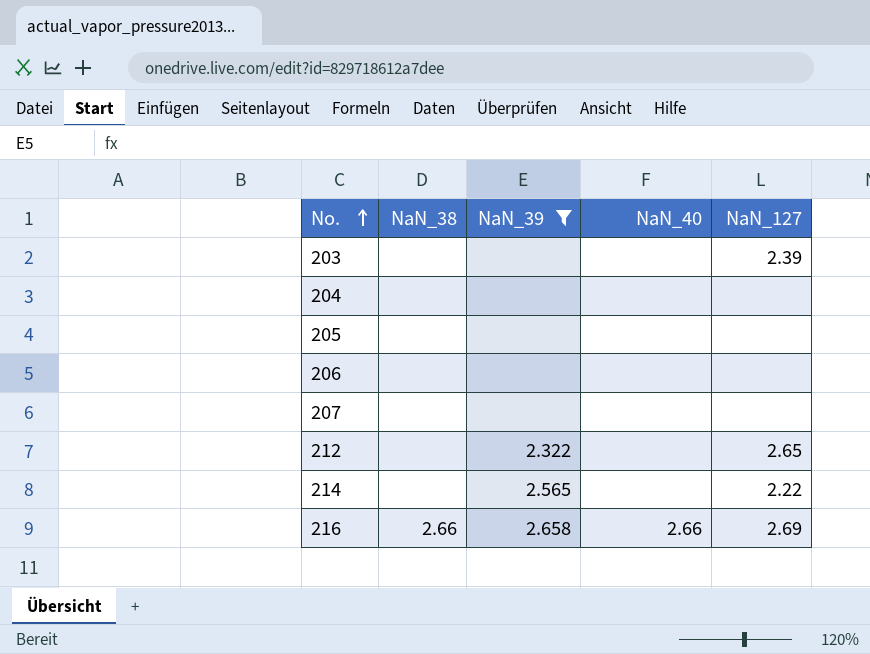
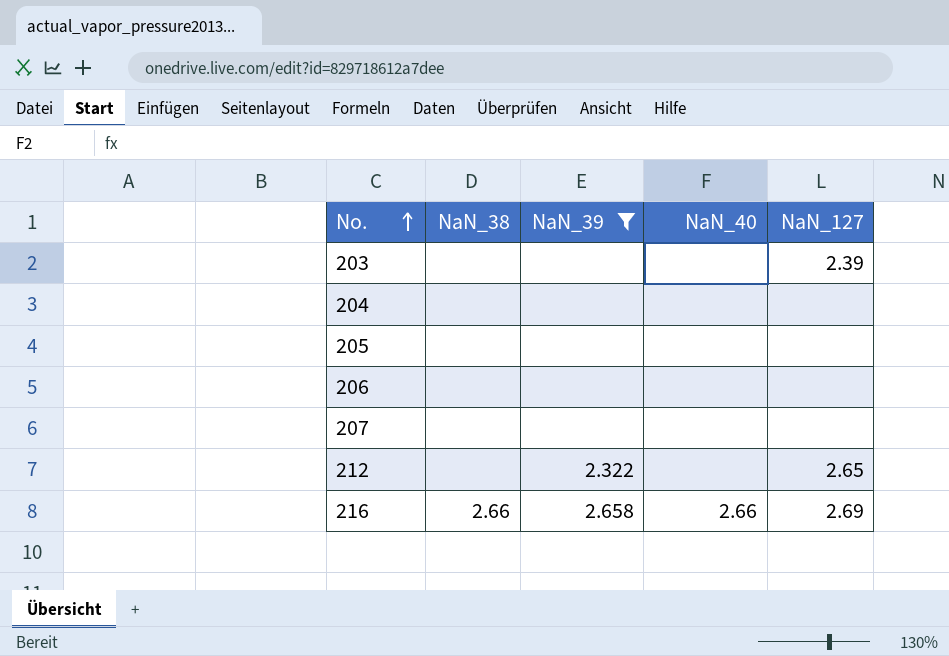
row 214: none | 2.565 | none | 2.22 -> none

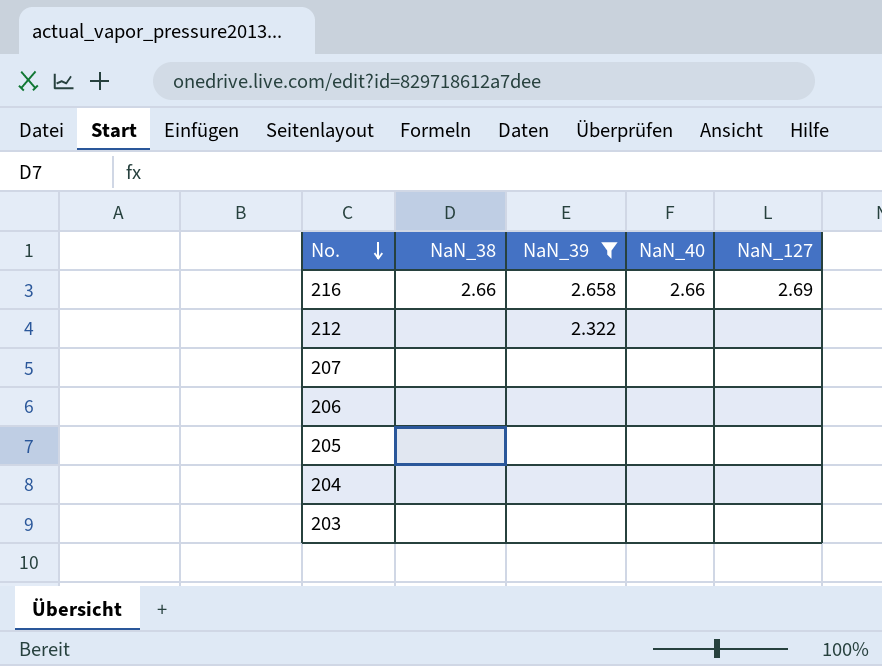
row order: No. ascending -> No. descending
212 | NaN_127: 2.65 -> none
203 | NaN_127: 2.39 -> none

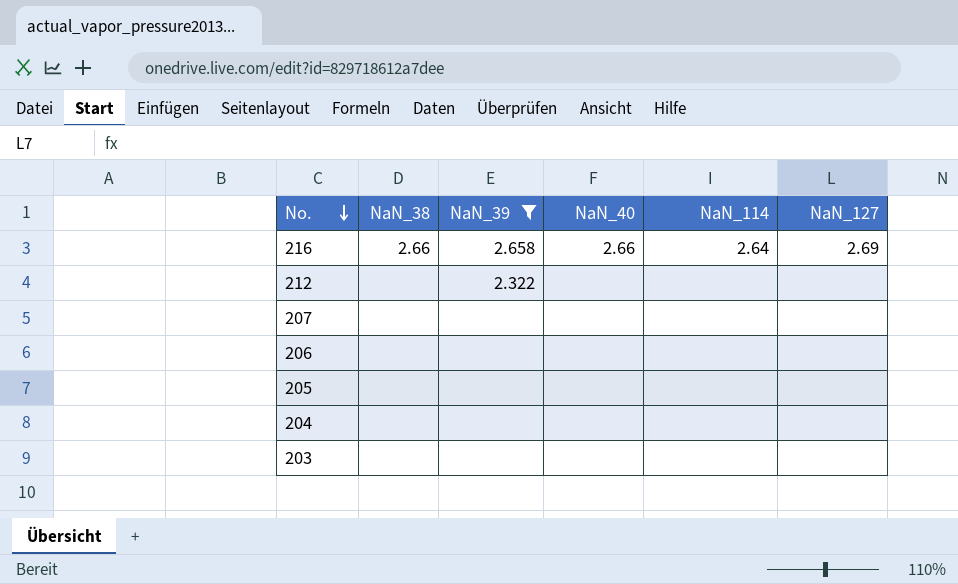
column NaN_114 | position: none -> 5

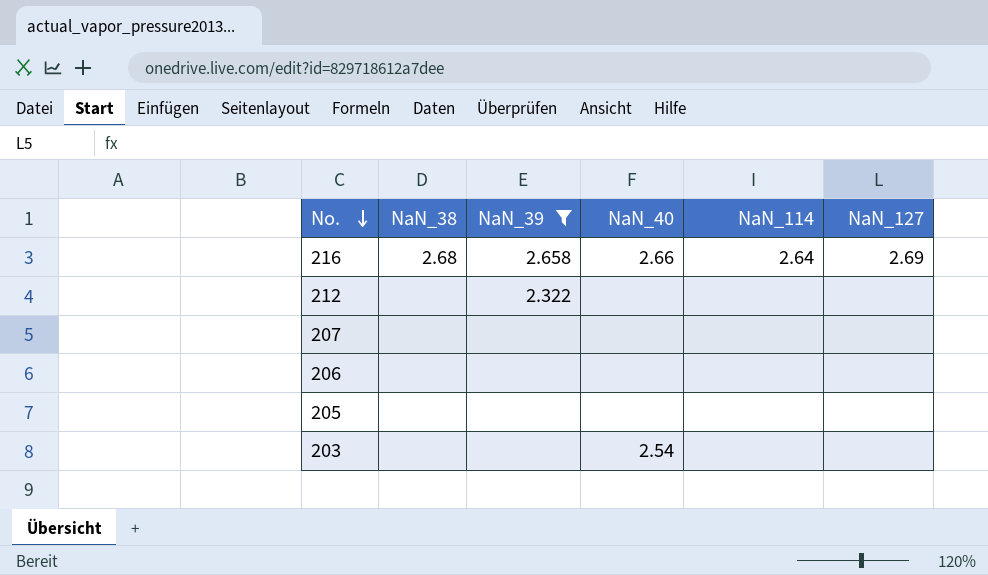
row 204: none | none | none | none | none -> none
216 | NaN_38: 2.66 -> 2.68
203 | NaN_40: none -> 2.54

